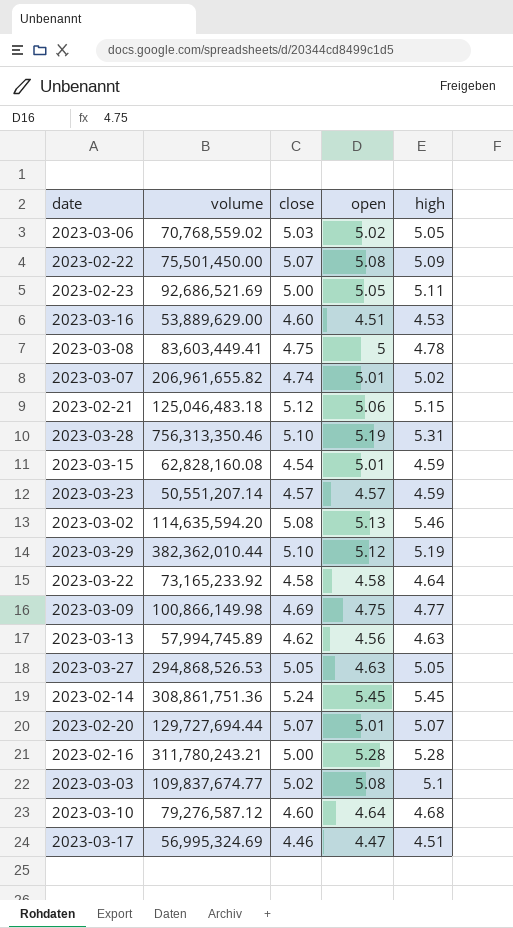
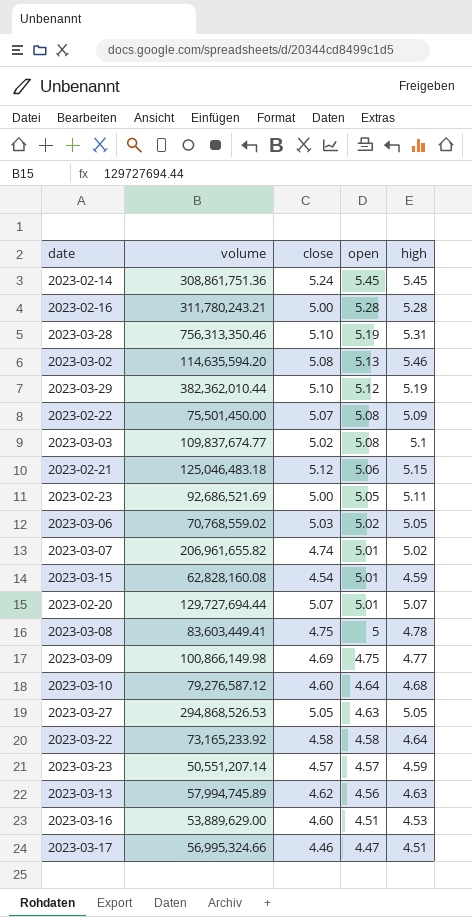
row order: none -> open descending
2023-03-17 | volume: 56,995,324.69 -> 56,995,324.66

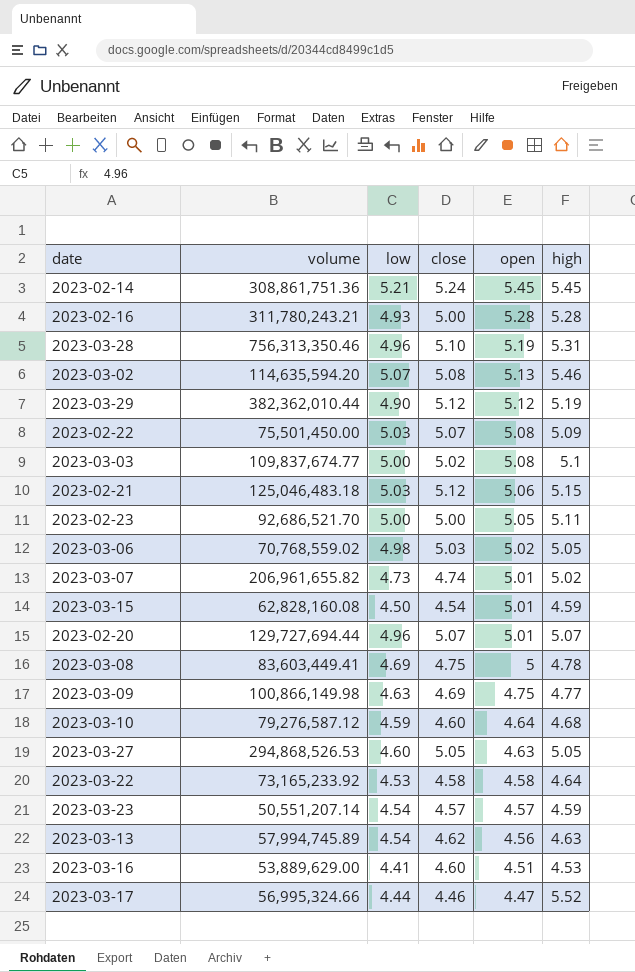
column low | position: none -> 3
2023-03-29 | close: 5.10 -> 5.12
2023-02-23 | volume: 92,686,521.69 -> 92,686,521.70
2023-03-17 | high: 4.51 -> 5.52

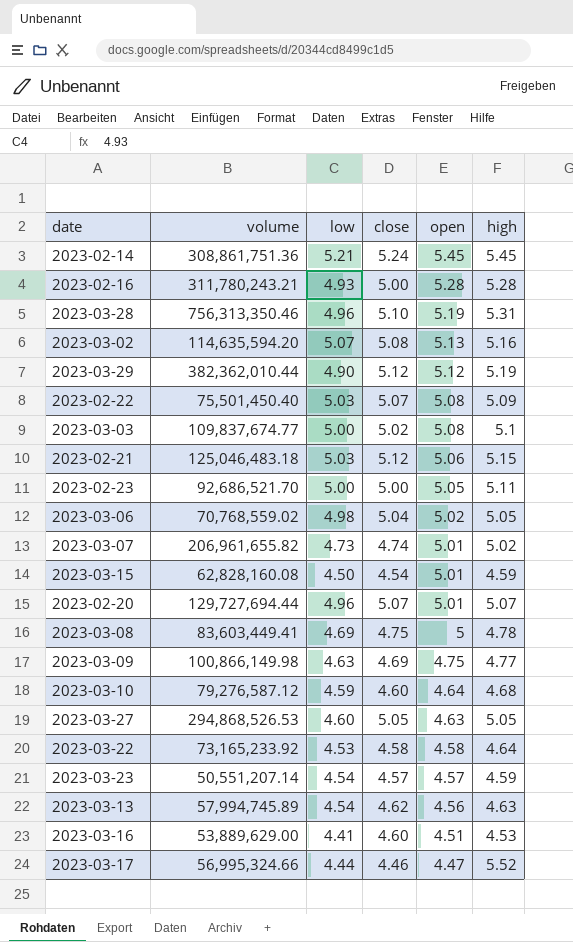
2023-03-02 | high: 5.46 -> 5.16
2023-02-22 | volume: 75,501,450.00 -> 75,501,450.40
2023-03-06 | close: 5.03 -> 5.04

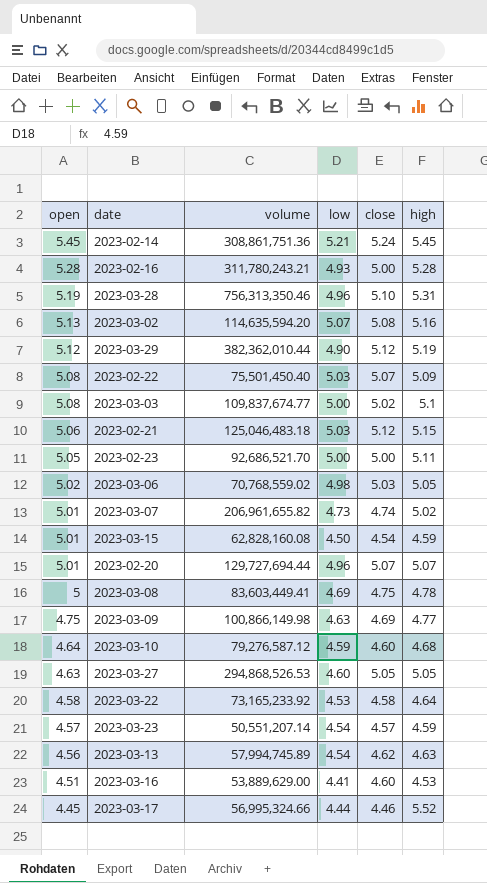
column open | position: 5 -> 1
2023-03-06 | close: 5.04 -> 5.03
2023-03-17 | open: 4.47 -> 4.45

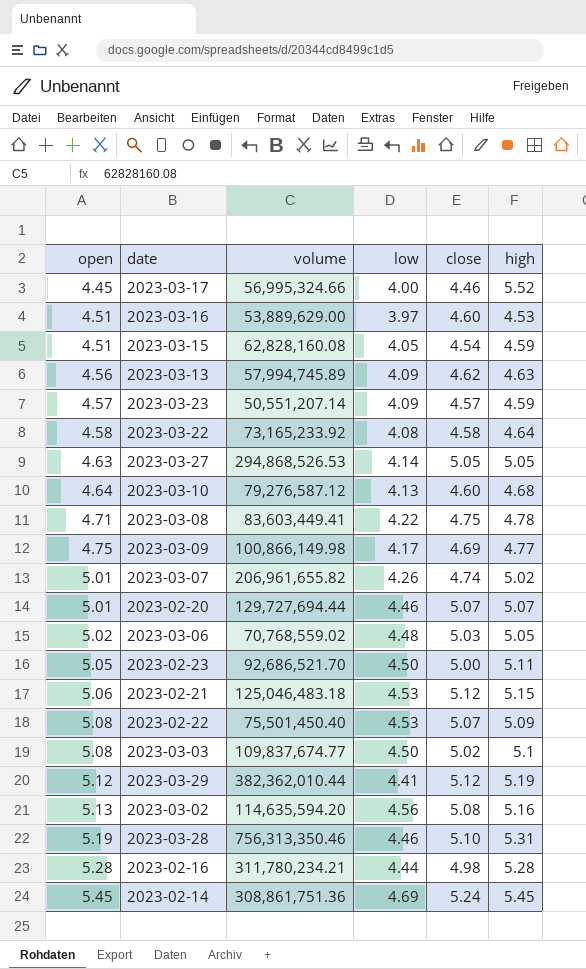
row order: open descending -> open ascending
2023-03-17 | low: 4.44 -> 4.00
2023-03-16 | low: 4.41 -> 3.97
2023-03-15 | open: 5.01 -> 4.51
2023-03-15 | low: 4.50 -> 4.05
2023-03-13 | low: 4.54 -> 4.09
2023-03-23 | low: 4.54 -> 4.09
2023-03-22 | low: 4.53 -> 4.08
2023-03-27 | low: 4.60 -> 4.14
2023-03-10 | low: 4.59 -> 4.13
2023-03-08 | open: 5 -> 4.71
2023-03-08 | low: 4.69 -> 4.22
2023-03-09 | low: 4.63 -> 4.17
2023-03-07 | low: 4.73 -> 4.26
2023-02-20 | low: 4.96 -> 4.46
2023-03-06 | low: 4.98 -> 4.48
2023-02-23 | low: 5.00 -> 4.50
2023-02-21 | low: 5.03 -> 4.53
2023-02-22 | low: 5.03 -> 4.53
2023-03-03 | low: 5.00 -> 4.50
2023-03-29 | low: 4.90 -> 4.41
2023-03-02 | low: 5.07 -> 4.56
2023-03-28 | low: 4.96 -> 4.46
2023-02-16 | volume: 311,780,243.21 -> 311,780,234.21
2023-02-16 | low: 4.93 -> 4.44
2023-02-16 | close: 5.00 -> 4.98
2023-02-14 | low: 5.21 -> 4.69

